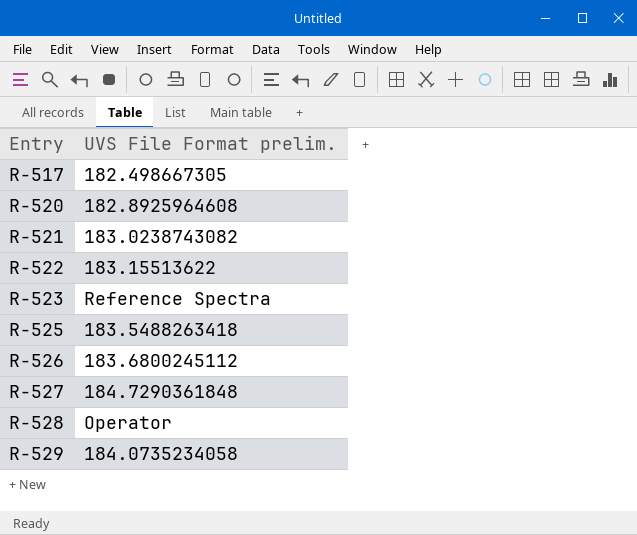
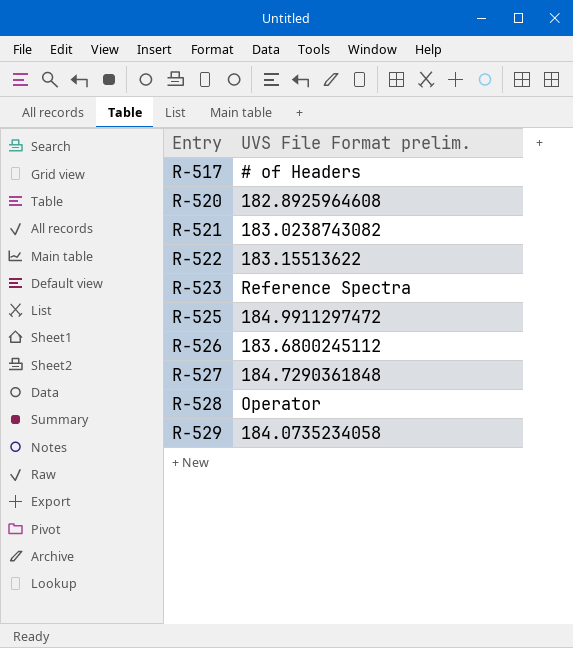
R-517 | UVS File Format prelim.: 182.498667305 -> # of Headers
R-525 | UVS File Format prelim.: 183.5488263418 -> 184.9911297472

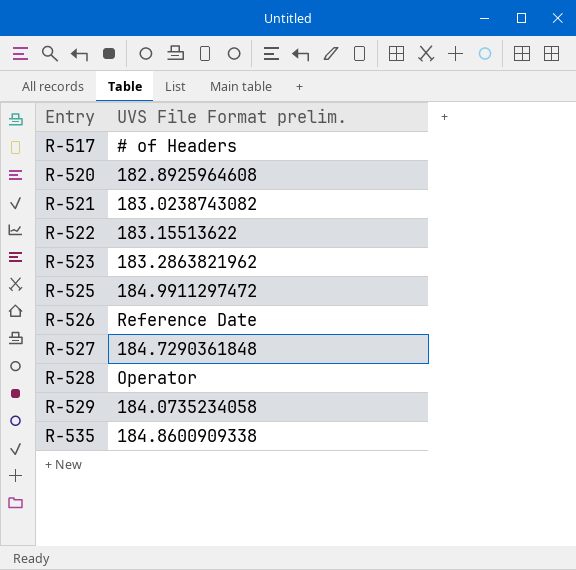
R-523 | UVS File Format prelim.: Reference Spectra -> 183.2863821962
R-526 | UVS File Format prelim.: 183.6800245112 -> Reference Date
row R-535: none -> 184.8600909338

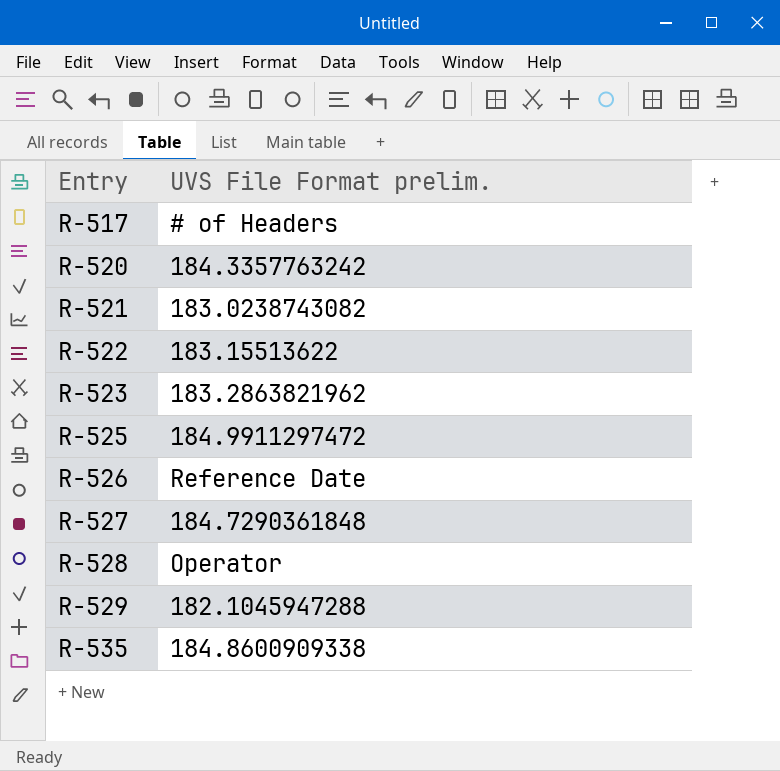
R-520 | UVS File Format prelim.: 182.8925964608 -> 184.3357763242
R-529 | UVS File Format prelim.: 184.0735234058 -> 182.1045947288

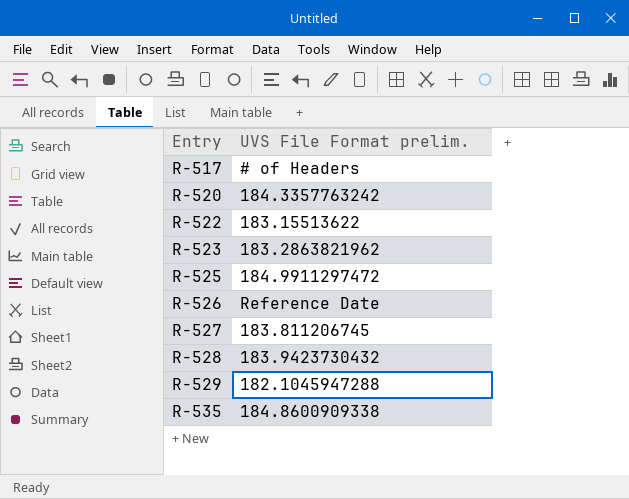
row R-521: 183.0238743082 -> none
R-527 | UVS File Format prelim.: 184.7290361848 -> 183.811206745
R-528 | UVS File Format prelim.: Operator -> 183.9423730432

